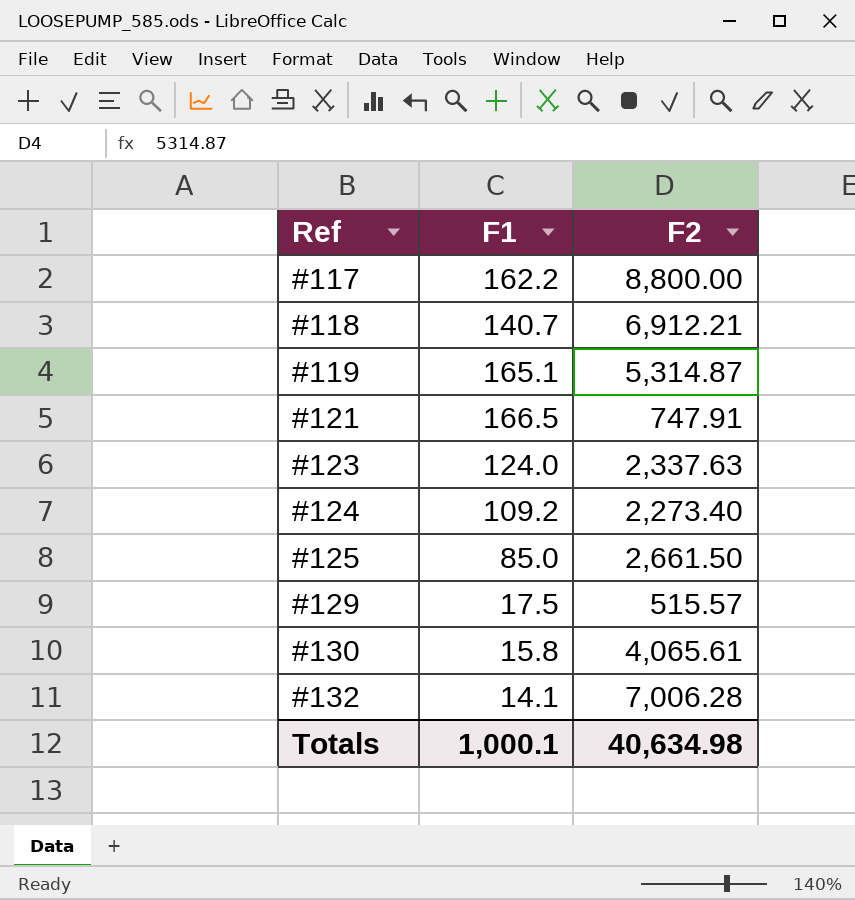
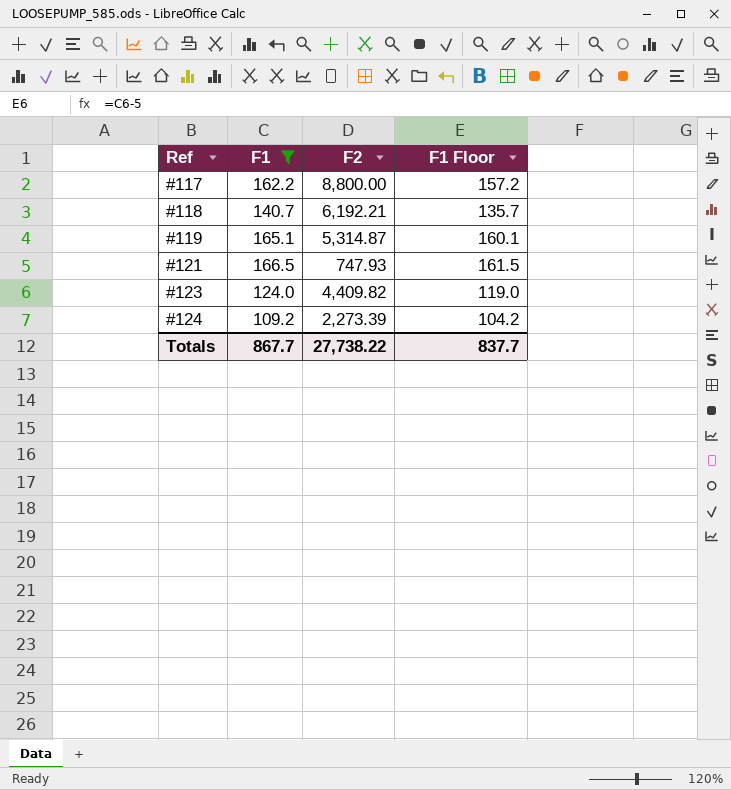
filter: none -> F1 >= 109.2
column F1 Floor | formula: none -> [F1] - 5
#118 | F2: 6,912.21 -> 6,192.21
#121 | F2: 747.91 -> 747.93
#123 | F2: 2,337.63 -> 4,409.82
#124 | F2: 2,273.40 -> 2,273.39
Totals | F1: 1,000.1 -> 867.7
Totals | F2: 40,634.98 -> 27,738.22

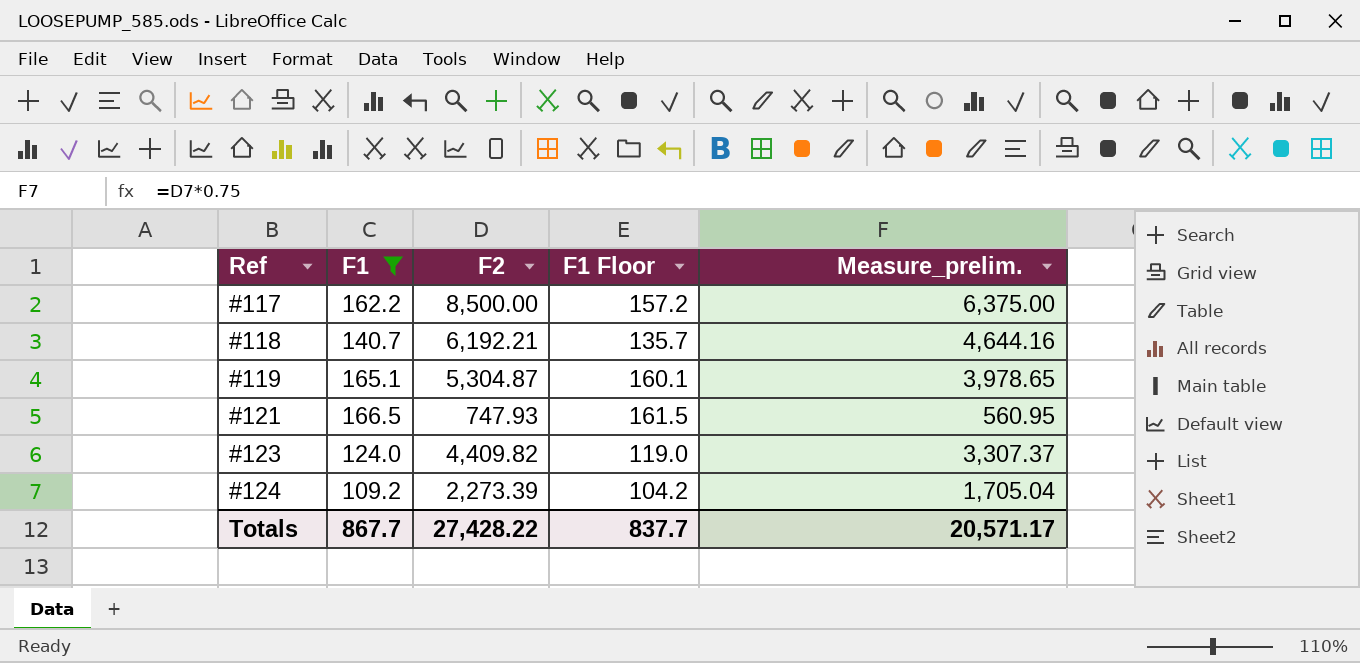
column Measure_prelim. | formula: none -> [F2] * 0.75
#117 | F2: 8,800.00 -> 8,500.00
#119 | F2: 5,314.87 -> 5,304.87
Totals | F2: 27,738.22 -> 27,428.22

